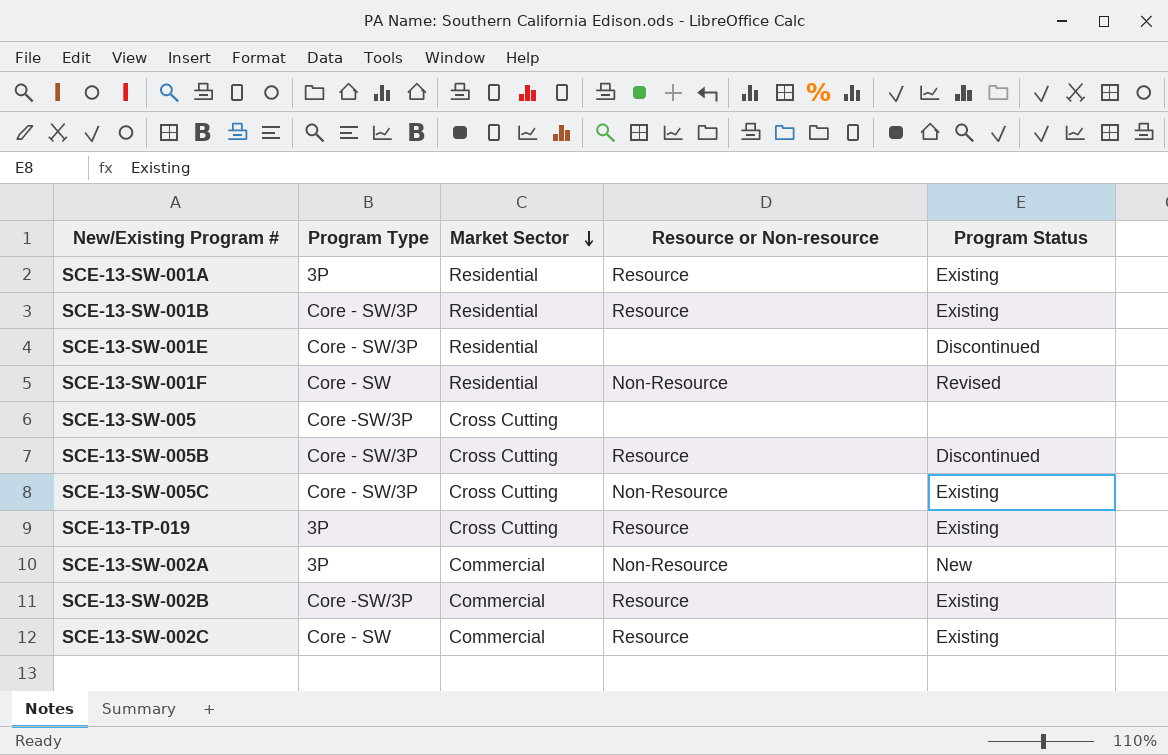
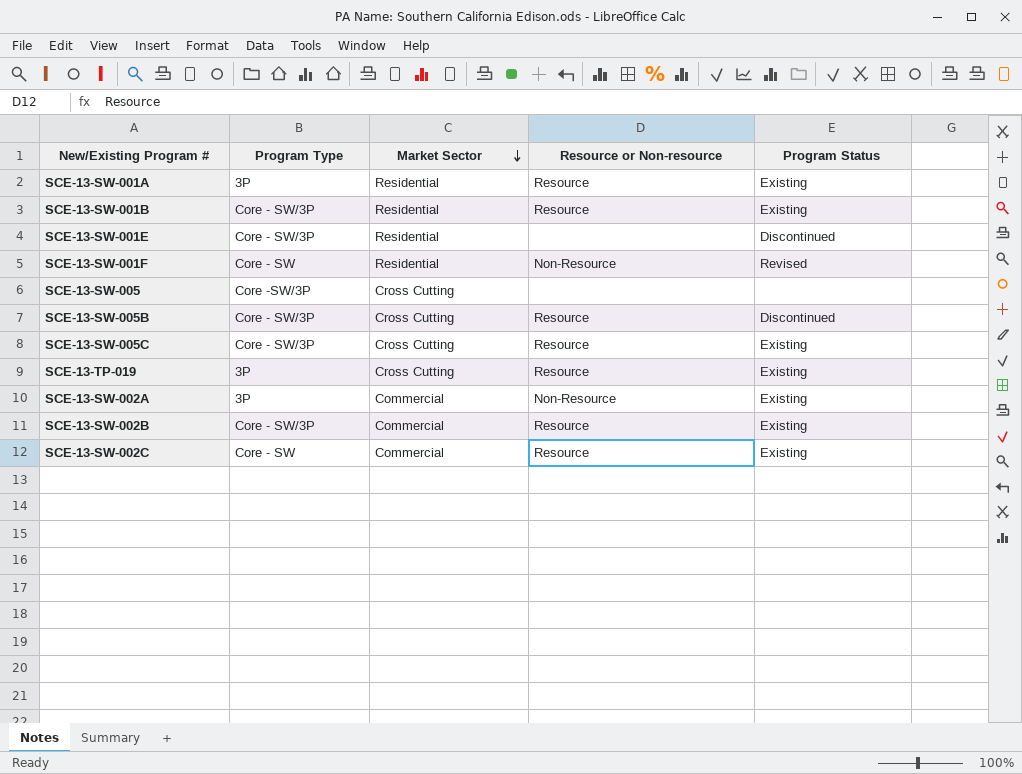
SCE-13-SW-005C | Resource or Non-resource: Non-Resource -> Resource
SCE-13-SW-002A | Program Status: New -> Existing
SCE-13-SW-002B | Program Type: Core -SW/3P -> Core - SW/3P

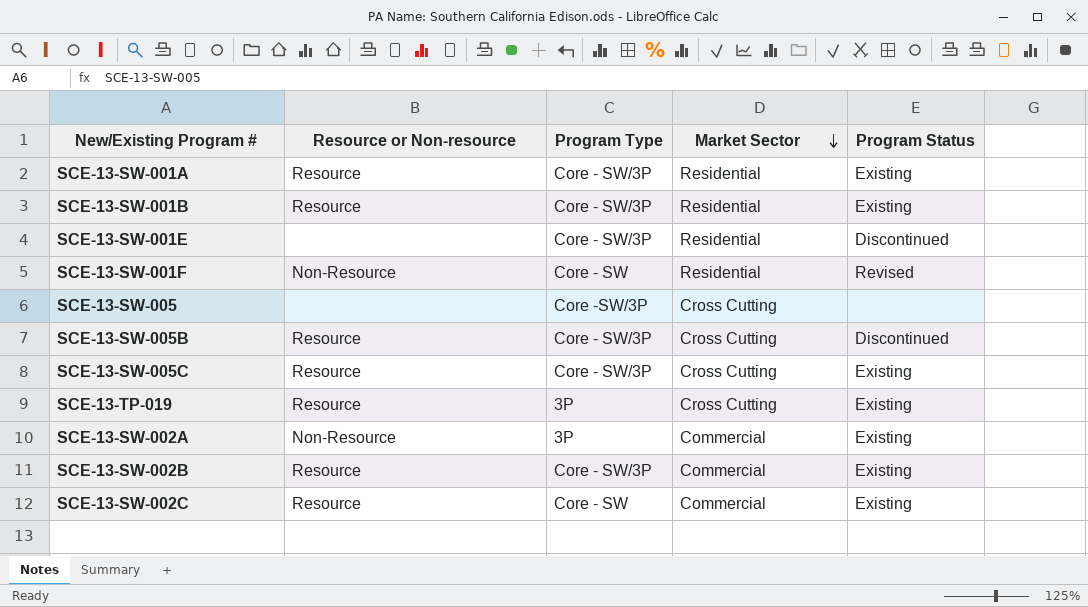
column Resource or Non-resource | position: 4 -> 2
SCE-13-SW-001A | Program Type: 3P -> Core - SW/3P

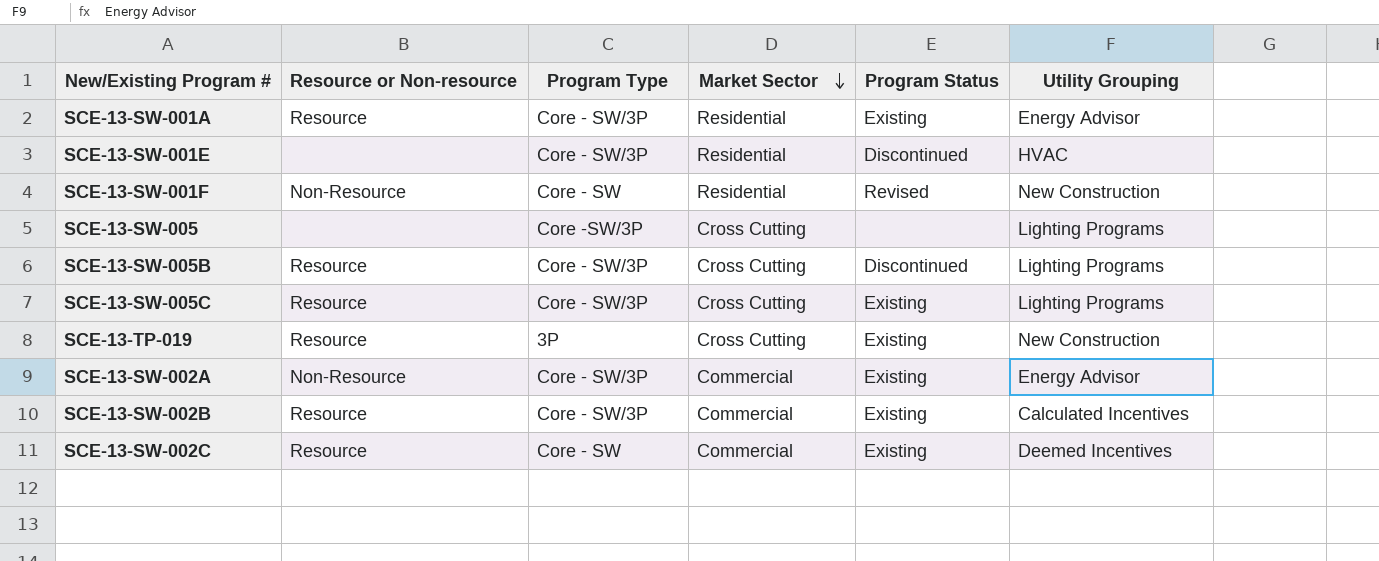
column Utility Grouping | position: none -> 6
row SCE-13-SW-001B: Resource | Core - SW/3P | Residential | Existing -> none
SCE-13-SW-002A | Program Type: 3P -> Core - SW/3P

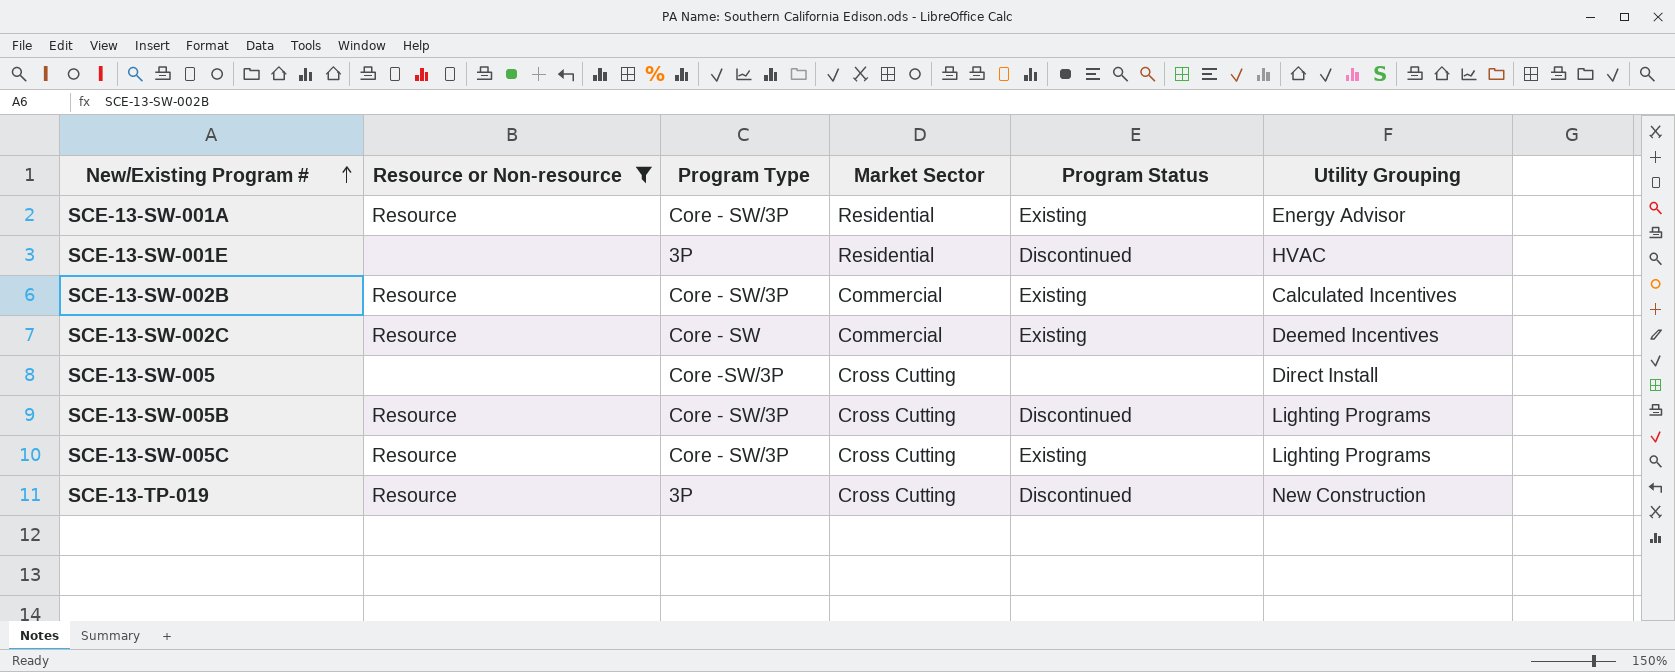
filter: none -> Resource or Non-resource != Non-Resource
row order: Market Sector descending -> New/Existing Program # ascending
SCE-13-SW-001E | Program Type: Core - SW/3P -> 3P
SCE-13-SW-005 | Utility Grouping: Lighting Programs -> Direct Install
SCE-13-TP-019 | Program Status: Existing -> Discontinued

